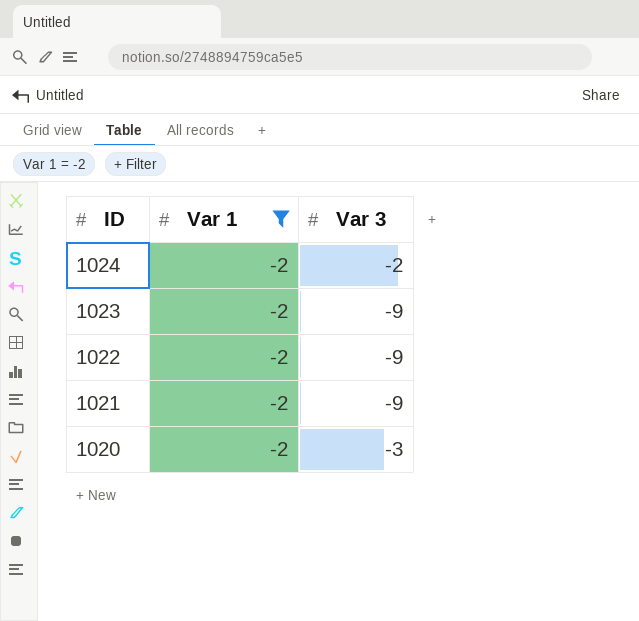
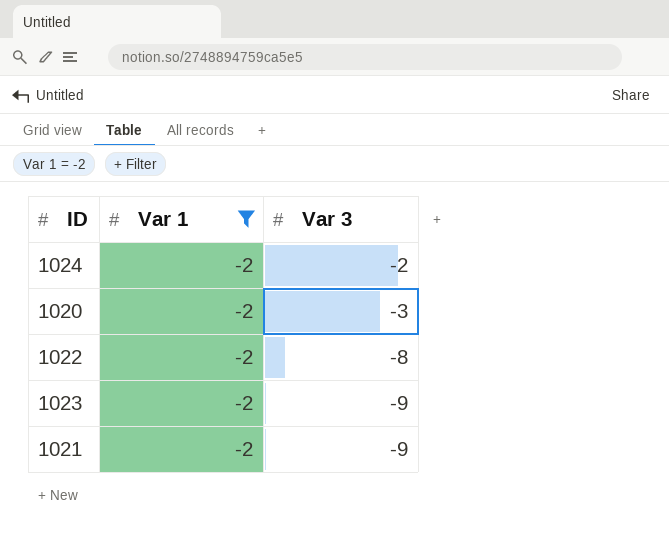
row order: ID descending -> Var 3 descending
1022 | Var 3: -9 -> -8

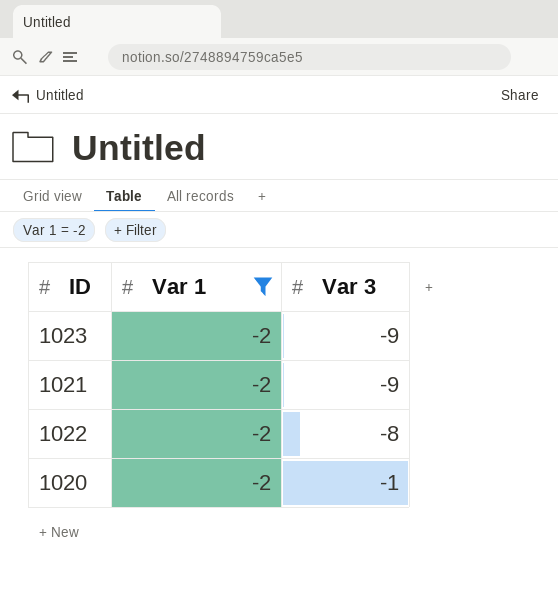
row order: Var 3 descending -> Var 3 ascending
row 1024: -2 | -2 -> none
1020 | Var 3: -3 -> -1

